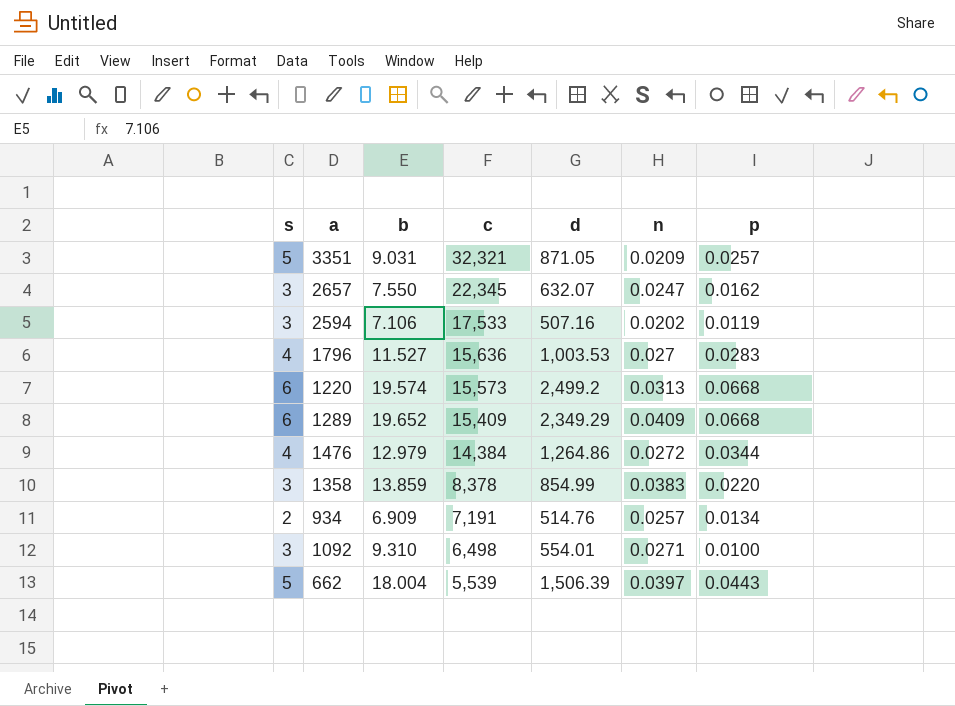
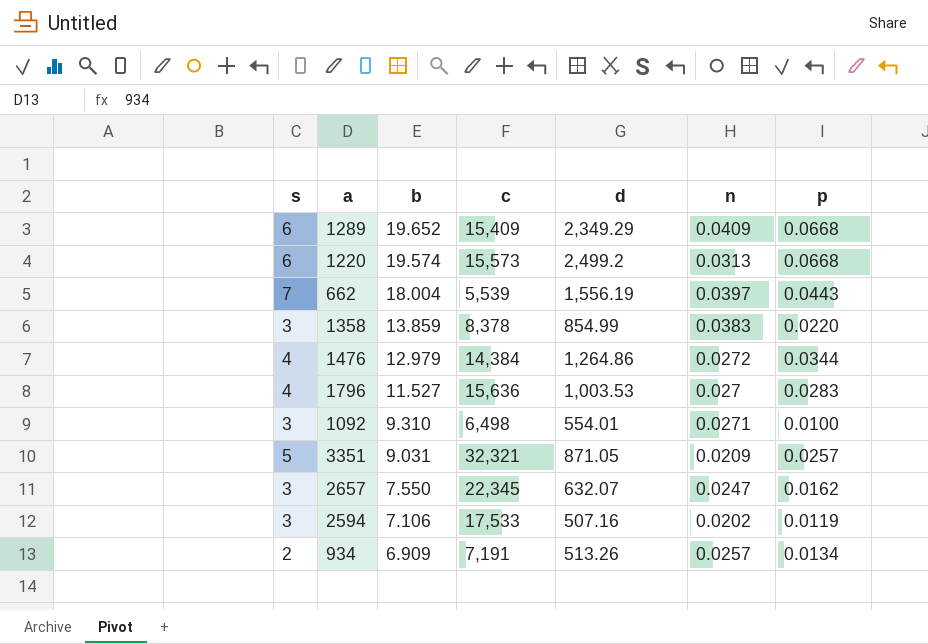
row order: c descending -> b descending
662 | s: 5 -> 7
662 | d: 1,506.39 -> 1,556.19
934 | d: 514.76 -> 513.26

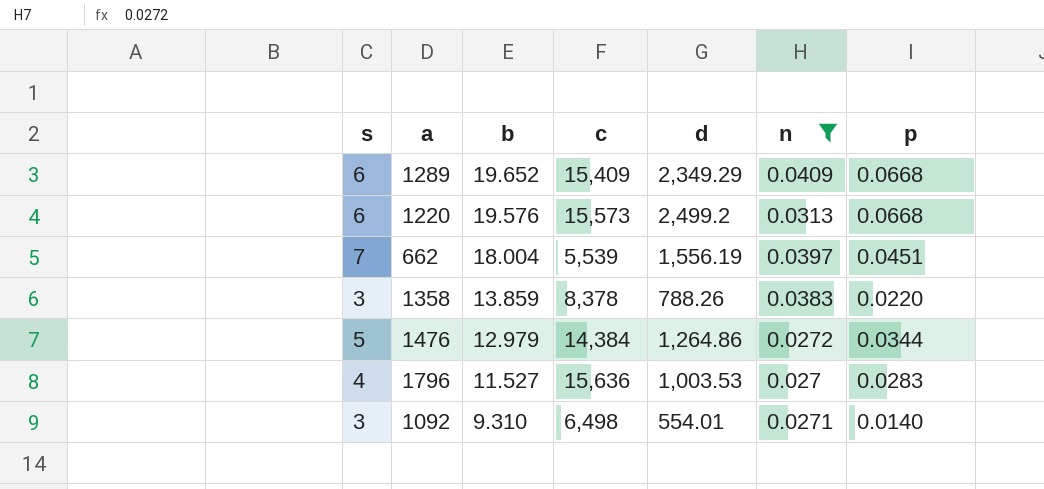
filter: none -> n >= 0.027
1220 | b: 19.574 -> 19.576
662 | p: 0.0443 -> 0.0451
1358 | d: 854.99 -> 788.26
1476 | s: 4 -> 5
1092 | p: 0.0100 -> 0.0140

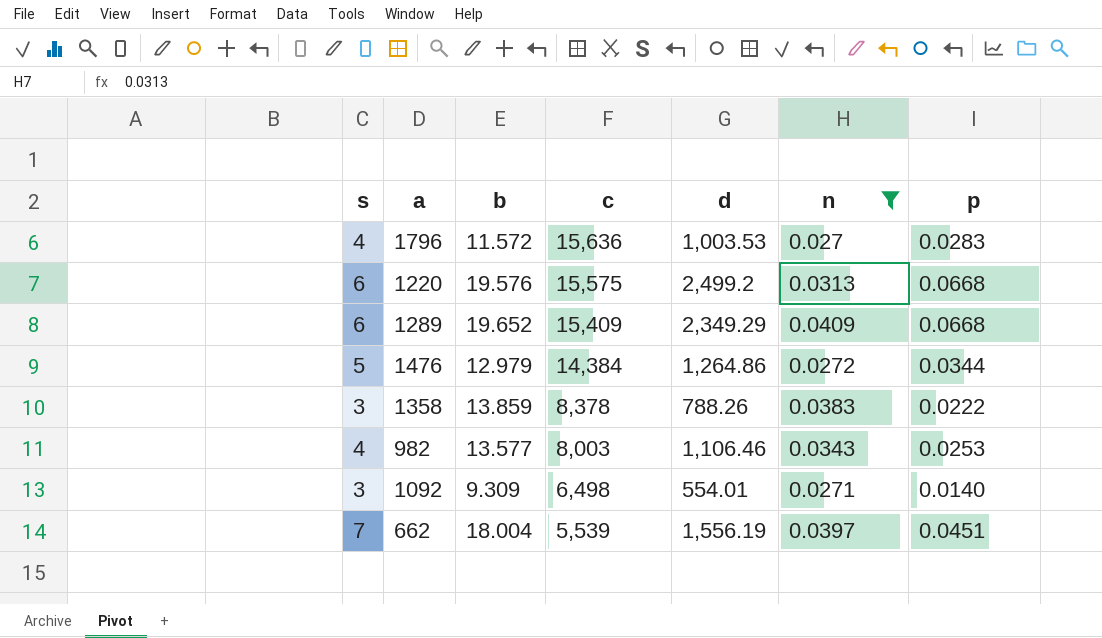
row order: b descending -> c descending
1796 | b: 11.527 -> 11.572
1220 | c: 15,573 -> 15,575
1358 | p: 0.0220 -> 0.0222
row 982: none -> 4 | 13.577 | 8,003 | 1,106.46 | 0.0343 | 0.0253
1092 | b: 9.310 -> 9.309

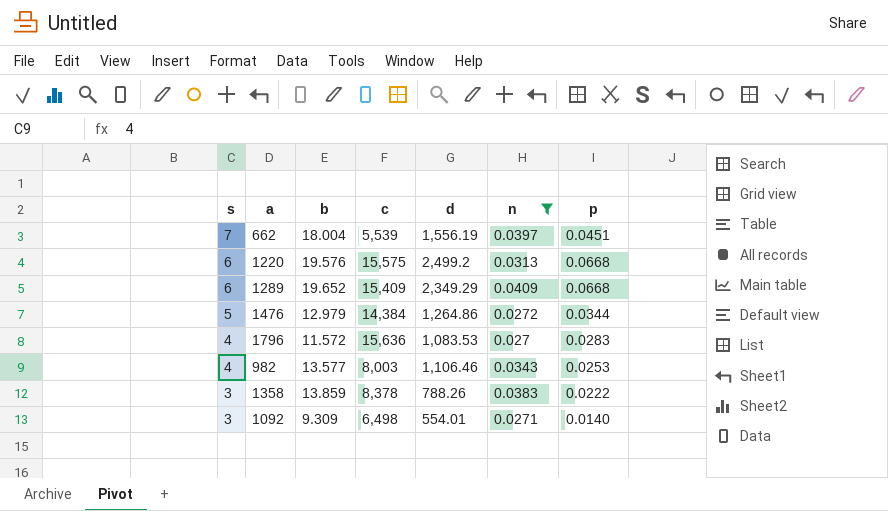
row order: c descending -> s descending
1796 | d: 1,003.53 -> 1,083.53

